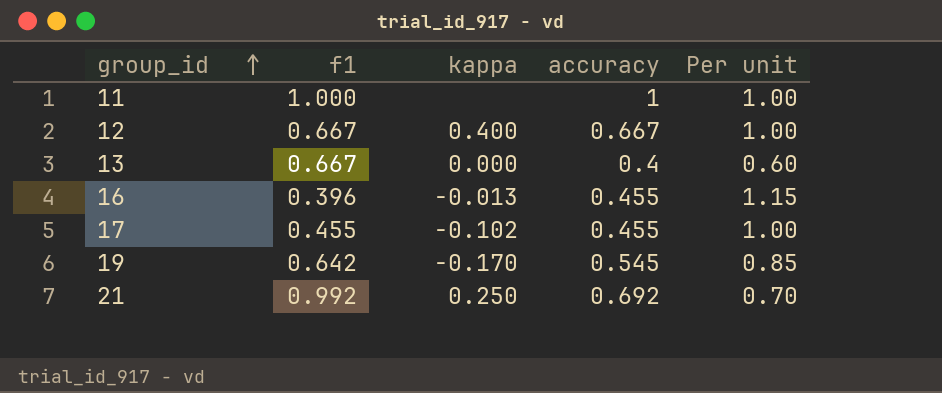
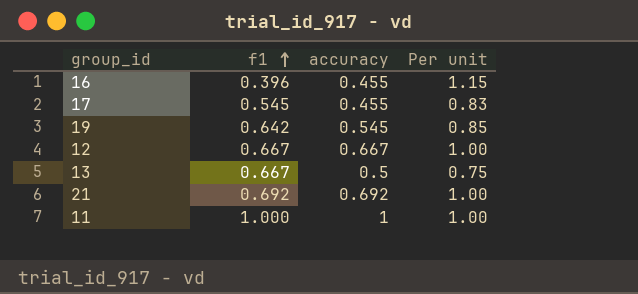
row order: group_id ascending -> f1 ascending
column kappa | position: 3 -> none
17 | f1: 0.455 -> 0.545
17 | Per unit: 1.00 -> 0.83
13 | accuracy: 0.4 -> 0.5
13 | Per unit: 0.60 -> 0.75
21 | f1: 0.992 -> 0.692
21 | Per unit: 0.70 -> 1.00

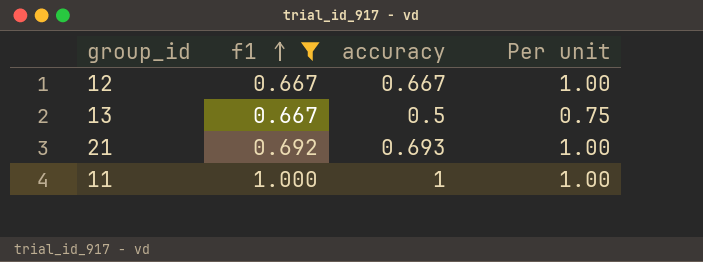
filter: none -> f1 >= 0.667
21 | accuracy: 0.692 -> 0.693

